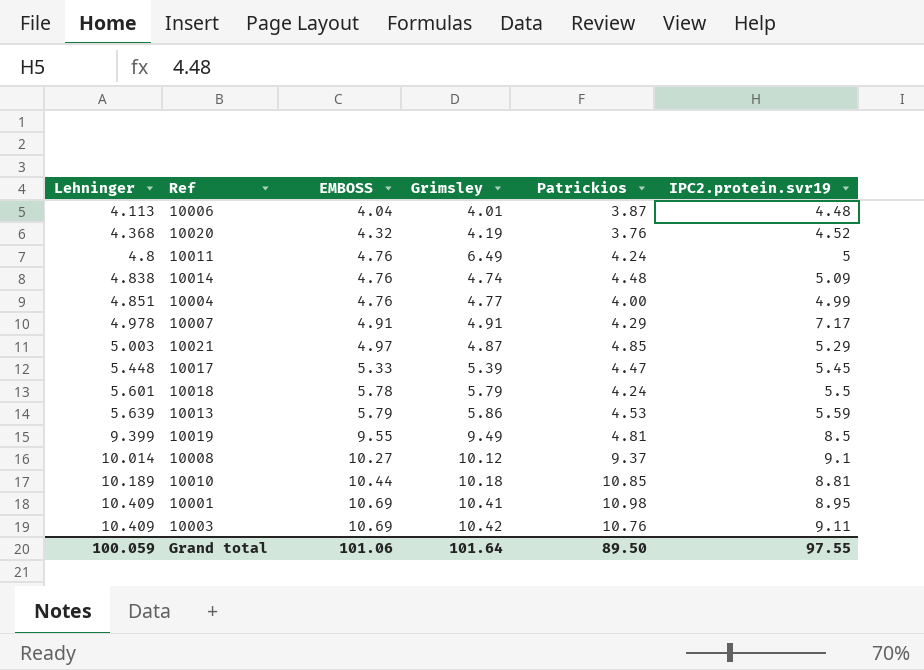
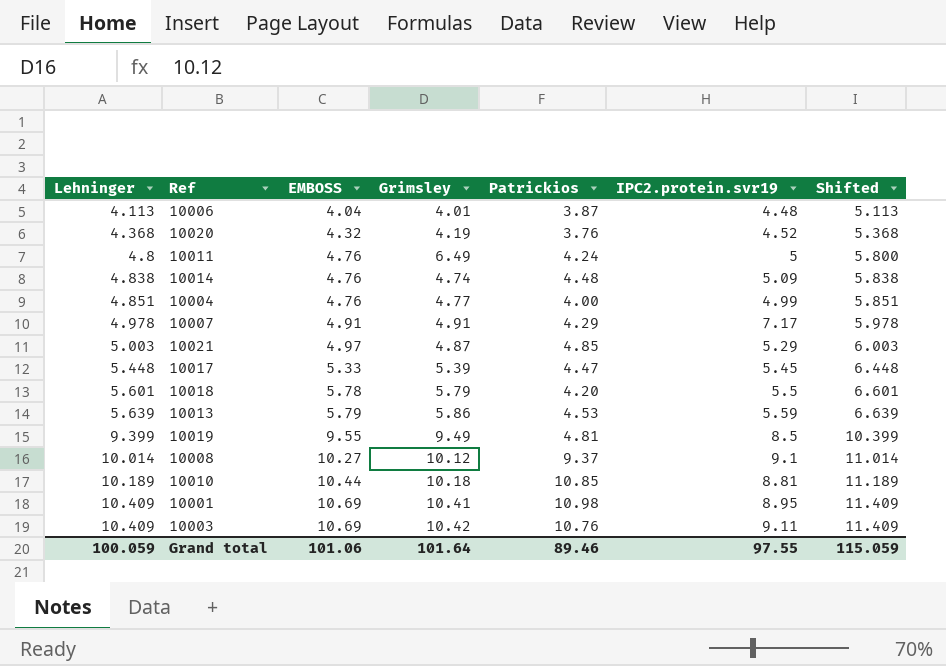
column Shifted | formula: none -> [Lehninger] + 1
10018 | Patrickios: 4.24 -> 4.20
Grand total | Patrickios: 89.50 -> 89.46

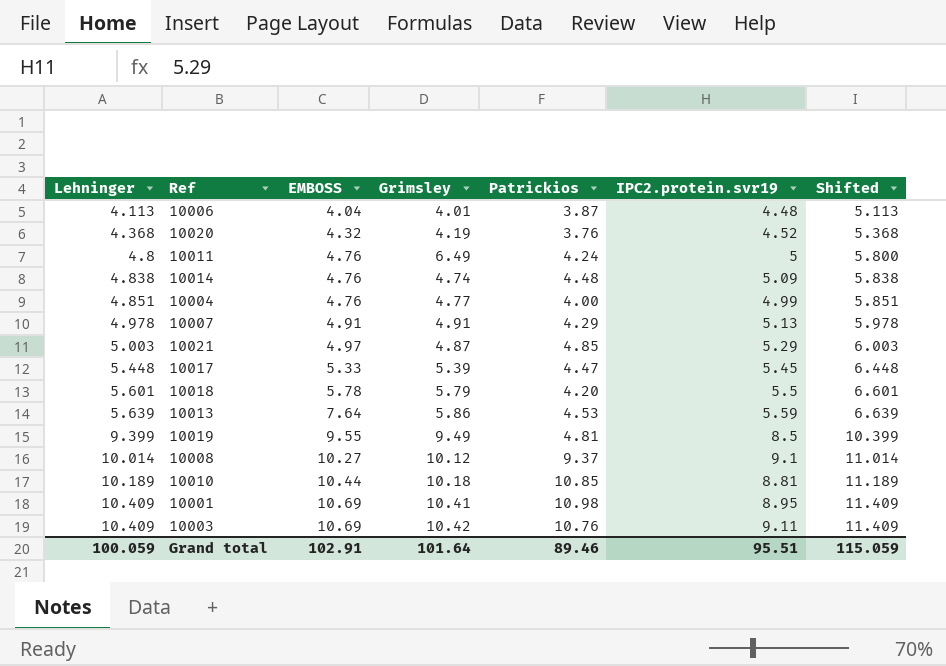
10007 | IPC2.protein.svr19: 7.17 -> 5.13
10013 | EMBOSS: 5.79 -> 7.64
Grand total | EMBOSS: 101.06 -> 102.91
Grand total | IPC2.protein.svr19: 97.55 -> 95.51

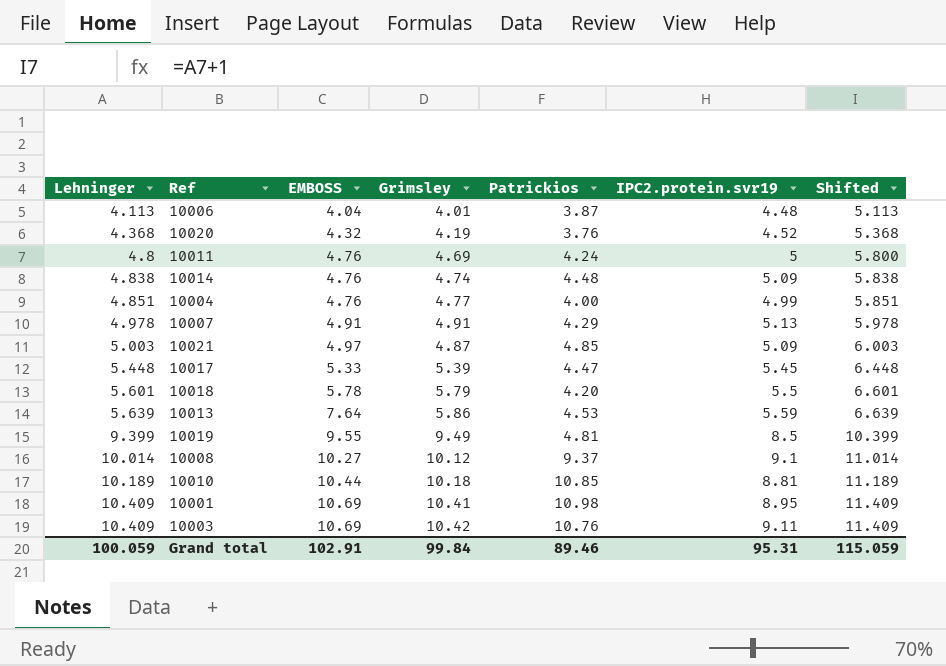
10011 | Grimsley: 6.49 -> 4.69
10021 | IPC2.protein.svr19: 5.29 -> 5.09
Grand total | Grimsley: 101.64 -> 99.84
Grand total | IPC2.protein.svr19: 95.51 -> 95.31

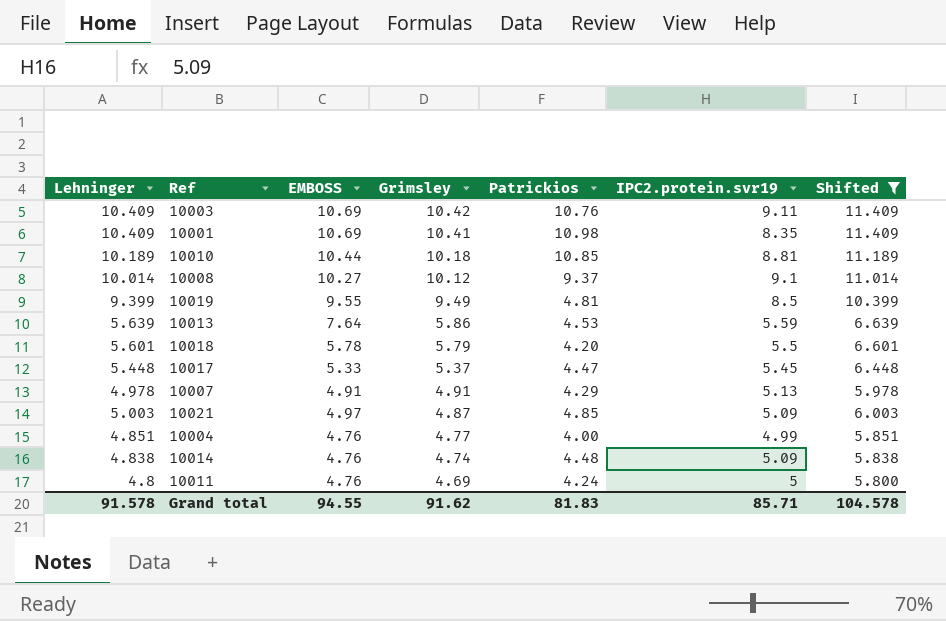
filter: none -> Shifted >= 5.800
row order: Lehninger ascending -> Grimsley descending
10001 | IPC2.protein.svr19: 8.95 -> 8.35
10017 | Grimsley: 5.39 -> 5.37
Grand total | Lehninger: 100.059 -> 91.578
Grand total | EMBOSS: 102.91 -> 94.55
Grand total | Grimsley: 99.84 -> 91.62
Grand total | Patrickios: 89.46 -> 81.83
Grand total | IPC2.protein.svr19: 95.31 -> 85.71
Grand total | Shifted: 115.059 -> 104.578

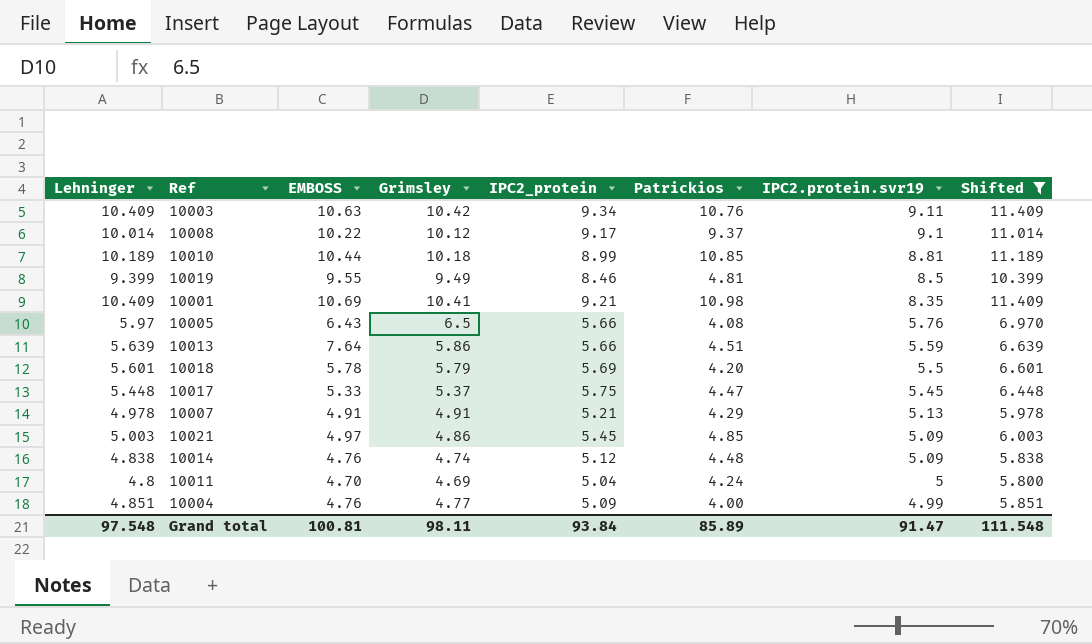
row order: Grimsley descending -> IPC2.protein.svr19 descending
column IPC2_protein | position: none -> 5
10003 | EMBOSS: 10.69 -> 10.63
10008 | EMBOSS: 10.27 -> 10.22
row 10005: none -> 5.97 | 6.43 | 6.5 | 5.66 | 4.08 | 5.76 | 6.970
10013 | Patrickios: 4.53 -> 4.51
10021 | Grimsley: 4.87 -> 4.86
10011 | EMBOSS: 4.76 -> 4.70
Grand total | Lehninger: 91.578 -> 97.548
Grand total | EMBOSS: 94.55 -> 100.81
Grand total | Grimsley: 91.62 -> 98.11
Grand total | Patrickios: 81.83 -> 85.89
Grand total | IPC2.protein.svr19: 85.71 -> 91.47
Grand total | Shifted: 104.578 -> 111.548

